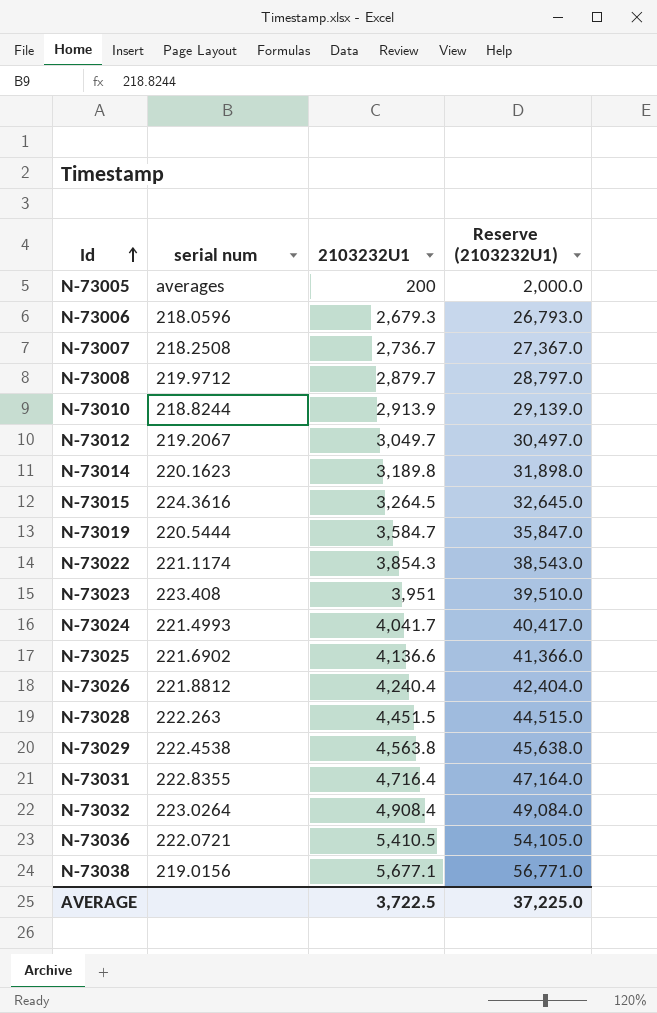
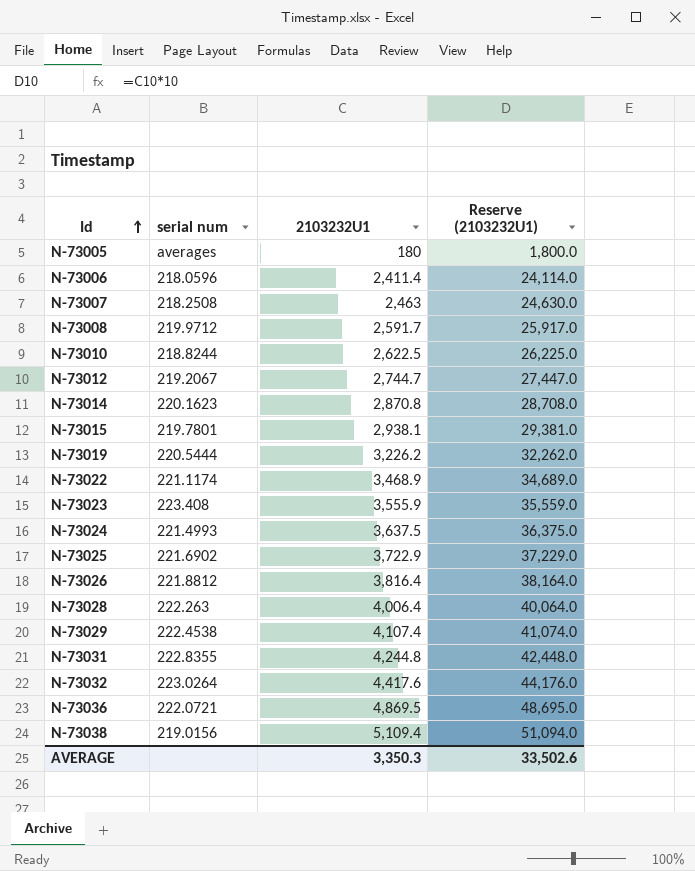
N-73005 | 2103232U1: 200 -> 180
N-73005 | Reserve (2103232U1): 2,000.0 -> 1,800.0
N-73006 | 2103232U1: 2,679.3 -> 2,411.4
N-73006 | Reserve (2103232U1): 26,793.0 -> 24,114.0
N-73007 | 2103232U1: 2,736.7 -> 2,463
N-73007 | Reserve (2103232U1): 27,367.0 -> 24,630.0
N-73008 | 2103232U1: 2,879.7 -> 2,591.7
N-73008 | Reserve (2103232U1): 28,797.0 -> 25,917.0
N-73010 | 2103232U1: 2,913.9 -> 2,622.5
N-73010 | Reserve (2103232U1): 29,139.0 -> 26,225.0
N-73012 | 2103232U1: 3,049.7 -> 2,744.7
N-73012 | Reserve (2103232U1): 30,497.0 -> 27,447.0
N-73014 | 2103232U1: 3,189.8 -> 2,870.8
N-73014 | Reserve (2103232U1): 31,898.0 -> 28,708.0
N-73015 | serial num: 224.3616 -> 219.7801
N-73015 | 2103232U1: 3,264.5 -> 2,938.1
N-73015 | Reserve (2103232U1): 32,645.0 -> 29,381.0
N-73019 | 2103232U1: 3,584.7 -> 3,226.2
N-73019 | Reserve (2103232U1): 35,847.0 -> 32,262.0
N-73022 | 2103232U1: 3,854.3 -> 3,468.9
N-73022 | Reserve (2103232U1): 38,543.0 -> 34,689.0
N-73023 | 2103232U1: 3,951 -> 3,555.9
N-73023 | Reserve (2103232U1): 39,510.0 -> 35,559.0
N-73024 | 2103232U1: 4,041.7 -> 3,637.5
N-73024 | Reserve (2103232U1): 40,417.0 -> 36,375.0
N-73025 | 2103232U1: 4,136.6 -> 3,722.9
N-73025 | Reserve (2103232U1): 41,366.0 -> 37,229.0
N-73026 | 2103232U1: 4,240.4 -> 3,816.4
N-73026 | Reserve (2103232U1): 42,404.0 -> 38,164.0
N-73028 | 2103232U1: 4,451.5 -> 4,006.4
N-73028 | Reserve (2103232U1): 44,515.0 -> 40,064.0
N-73029 | 2103232U1: 4,563.8 -> 4,107.4
N-73029 | Reserve (2103232U1): 45,638.0 -> 41,074.0
N-73031 | 2103232U1: 4,716.4 -> 4,244.8
N-73031 | Reserve (2103232U1): 47,164.0 -> 42,448.0
N-73032 | 2103232U1: 4,908.4 -> 4,417.6
N-73032 | Reserve (2103232U1): 49,084.0 -> 44,176.0
N-73036 | 2103232U1: 5,410.5 -> 4,869.5
N-73036 | Reserve (2103232U1): 54,105.0 -> 48,695.0
N-73038 | 2103232U1: 5,677.1 -> 5,109.4
N-73038 | Reserve (2103232U1): 56,771.0 -> 51,094.0
AVERAGE | 2103232U1: 3,722.5 -> 3,350.3
AVERAGE | Reserve (2103232U1): 37,225.0 -> 33,502.6

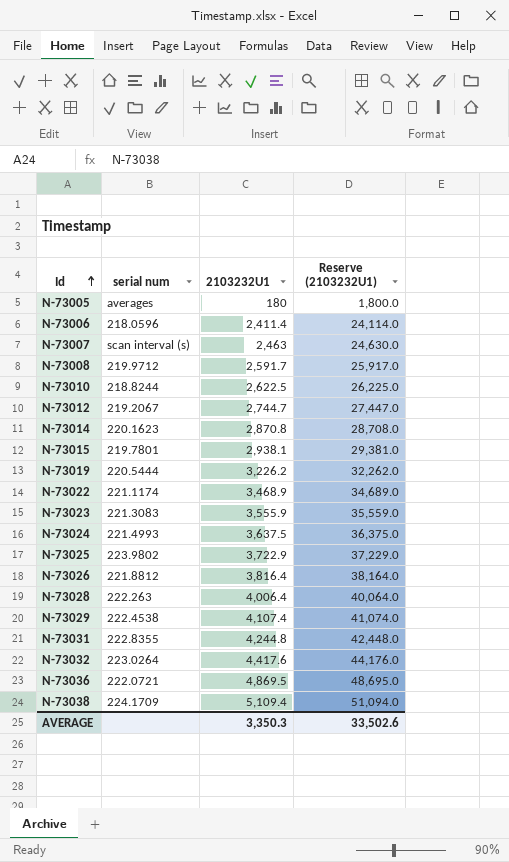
N-73007 | serial num: 218.2508 -> scan interval (s)
N-73023 | serial num: 223.408 -> 221.3083
N-73025 | serial num: 221.6902 -> 223.9802
N-73038 | serial num: 219.0156 -> 224.1709

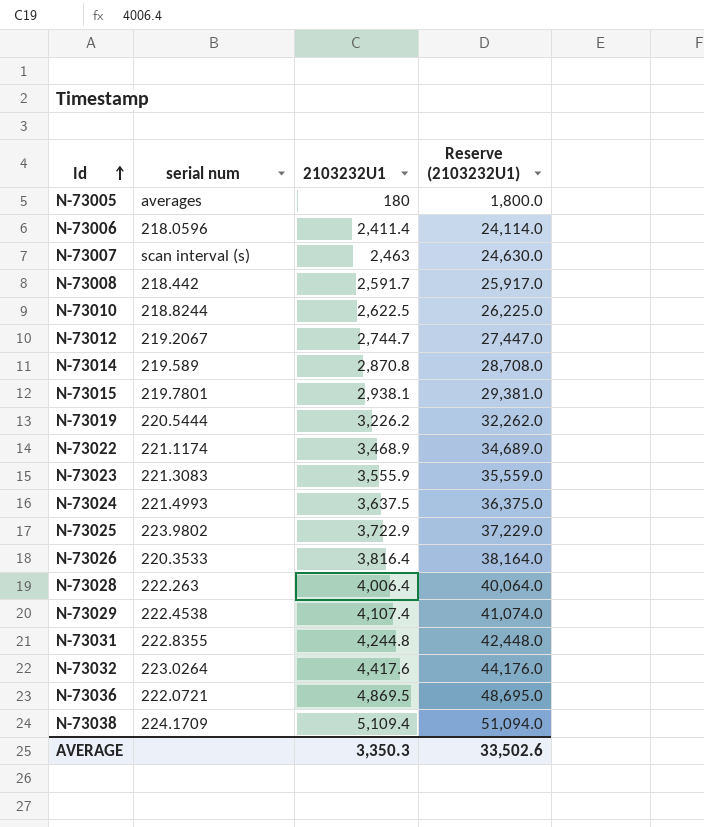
N-73008 | serial num: 219.9712 -> 218.442
N-73014 | serial num: 220.1623 -> 219.589
N-73026 | serial num: 221.8812 -> 220.3533

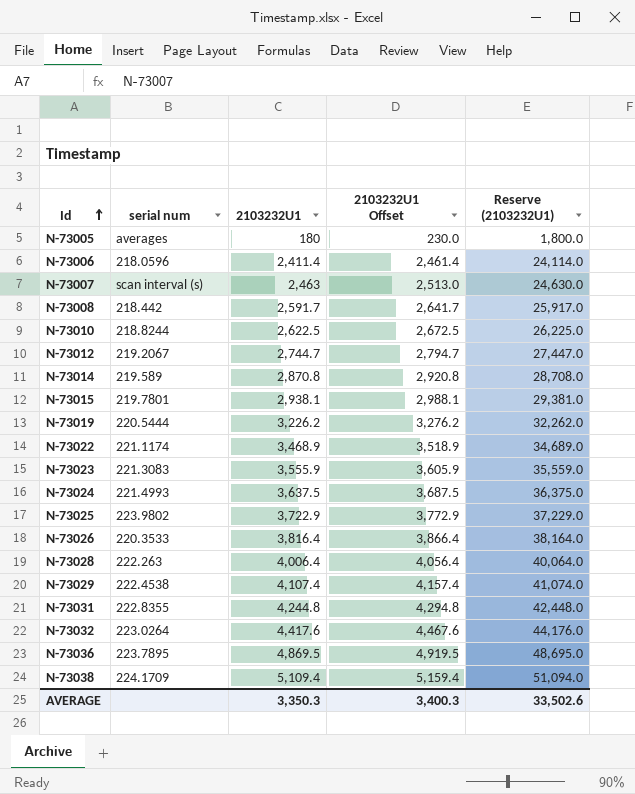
column 2103232U1 Offset | formula: none -> [2103232U1] + 50
N-73036 | serial num: 222.0721 -> 223.7895

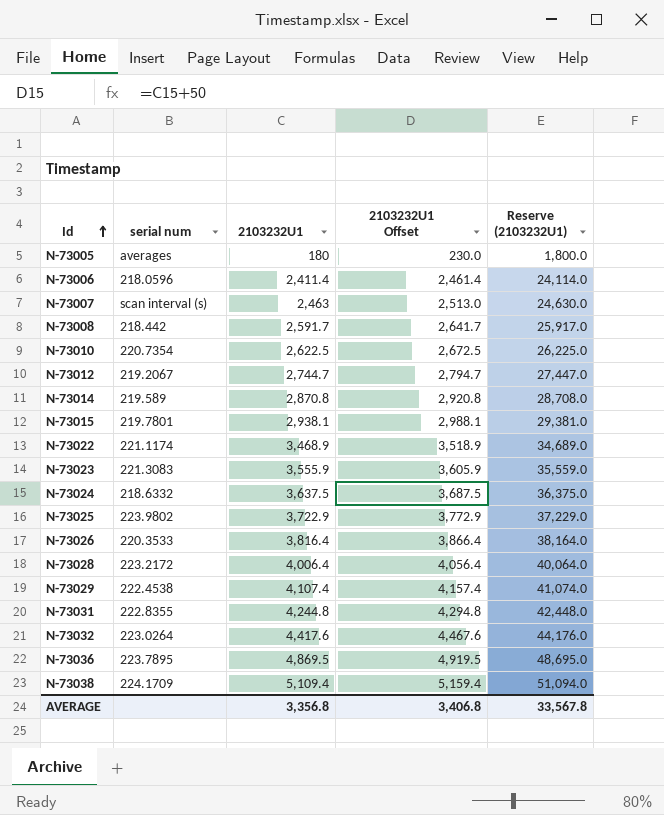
row N-73019: 220.5444 | 3,226.2 | 3,276.2 | 32,262.0 -> none
N-73010 | serial num: 218.8244 -> 220.7354
N-73024 | serial num: 221.4993 -> 218.6332
N-73028 | serial num: 222.263 -> 223.2172
AVERAGE | 2103232U1: 3,350.3 -> 3,356.8
AVERAGE | 2103232U1 Offset: 3,400.3 -> 3,406.8
AVERAGE | Reserve (2103232U1): 33,502.6 -> 33,567.8

